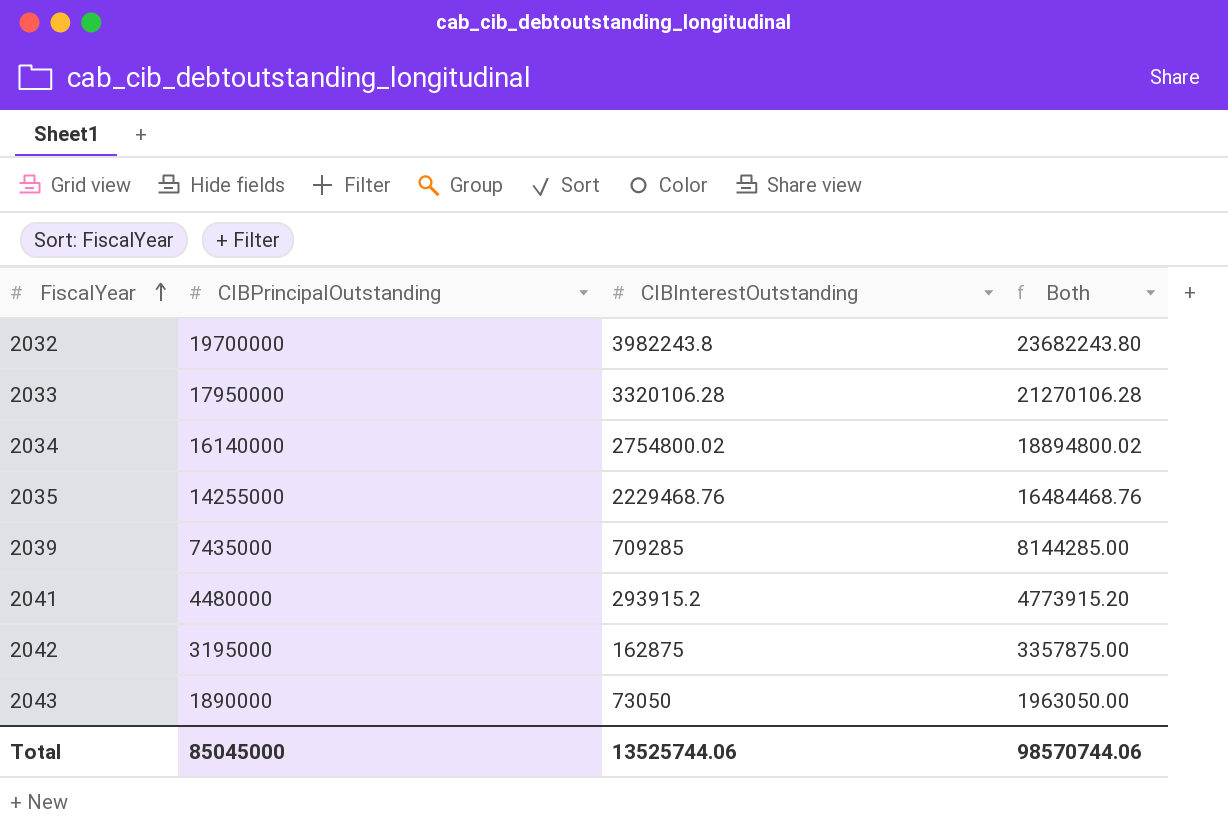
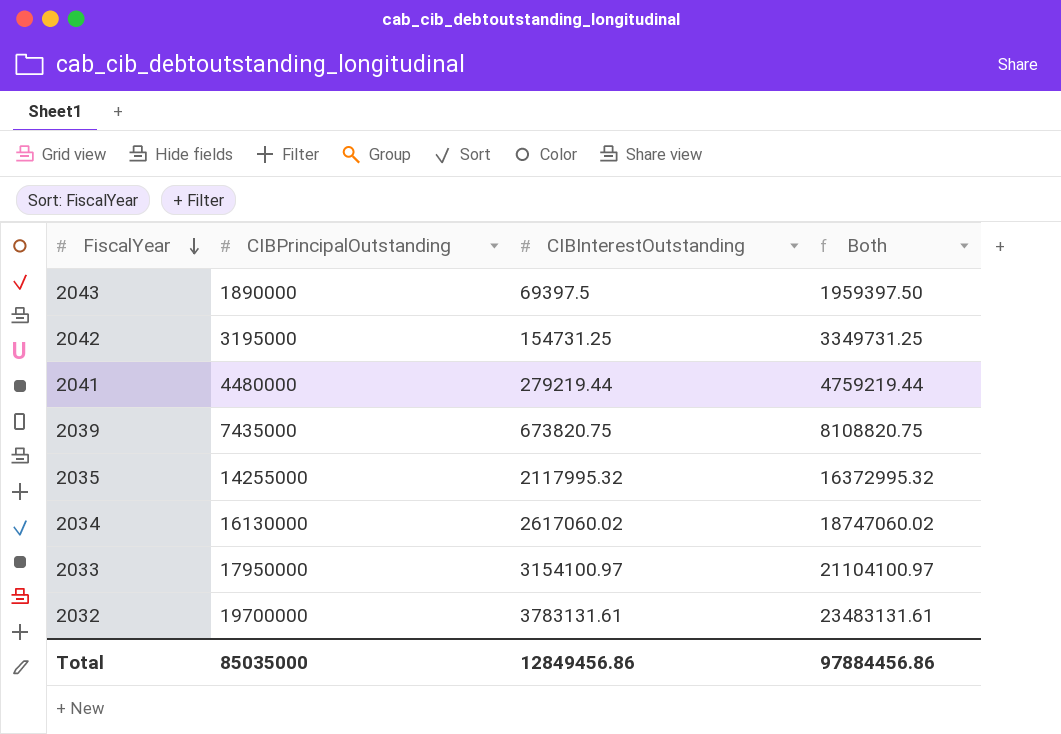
row order: FiscalYear ascending -> FiscalYear descending
2043 | CIBInterestOutstanding: 73050 -> 69397.5
2043 | Both: 1963050.00 -> 1959397.50
2042 | CIBInterestOutstanding: 162875 -> 154731.25
2042 | Both: 3357875.00 -> 3349731.25
2041 | CIBInterestOutstanding: 293915.2 -> 279219.44
2041 | Both: 4773915.20 -> 4759219.44
2039 | CIBInterestOutstanding: 709285 -> 673820.75
2039 | Both: 8144285.00 -> 8108820.75
2035 | CIBInterestOutstanding: 2229468.76 -> 2117995.32
2035 | Both: 16484468.76 -> 16372995.32
2034 | CIBPrincipalOutstanding: 16140000 -> 16130000
2034 | CIBInterestOutstanding: 2754800.02 -> 2617060.02
2034 | Both: 18894800.02 -> 18747060.02
2033 | CIBInterestOutstanding: 3320106.28 -> 3154100.97
2033 | Both: 21270106.28 -> 21104100.97
2032 | CIBInterestOutstanding: 3982243.8 -> 3783131.61
2032 | Both: 23682243.80 -> 23483131.61
Total | CIBPrincipalOutstanding: 85045000 -> 85035000
Total | CIBInterestOutstanding: 13525744.06 -> 12849456.86
Total | Both: 98570744.06 -> 97884456.86

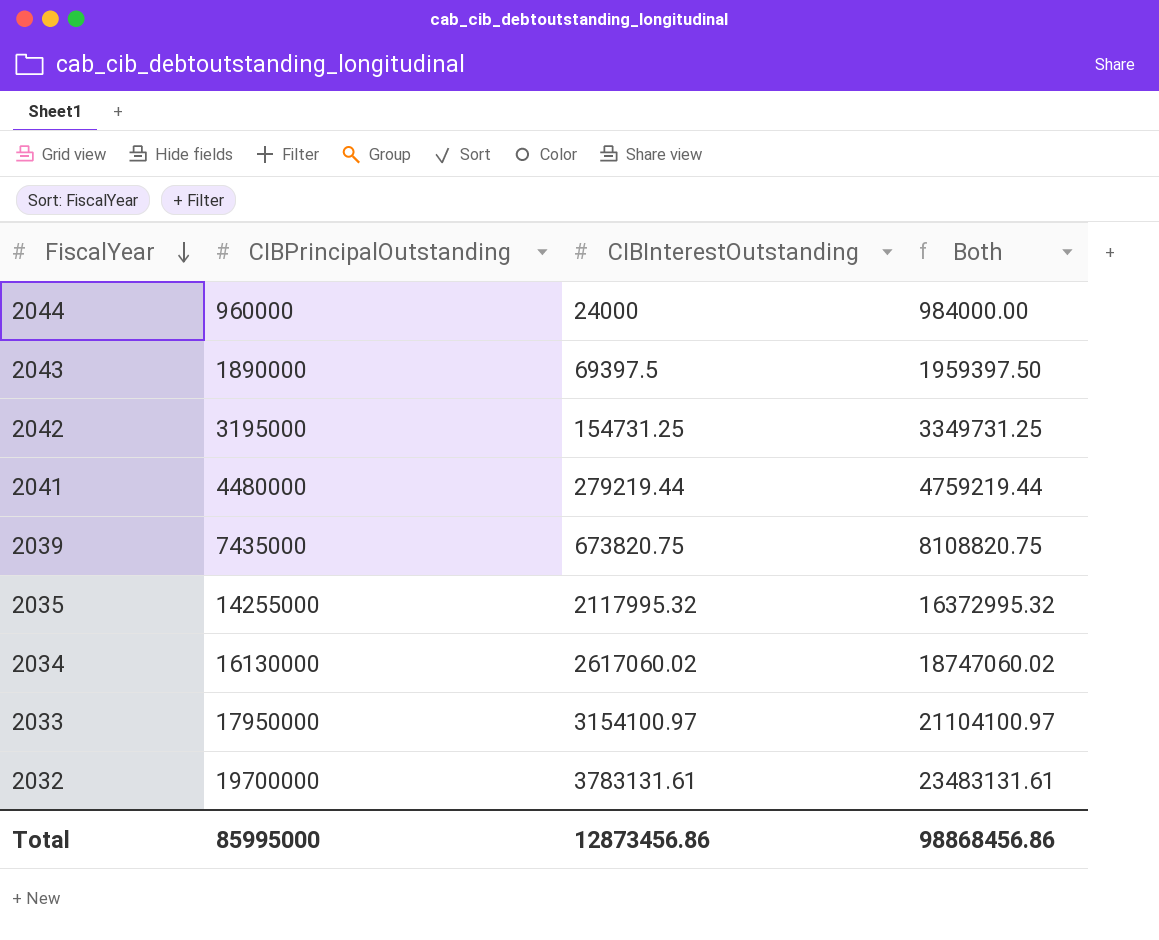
row 2044: none -> 960000 | 24000 | 984000.00
Total | CIBPrincipalOutstanding: 85035000 -> 85995000
Total | CIBInterestOutstanding: 12849456.86 -> 12873456.86
Total | Both: 97884456.86 -> 98868456.86

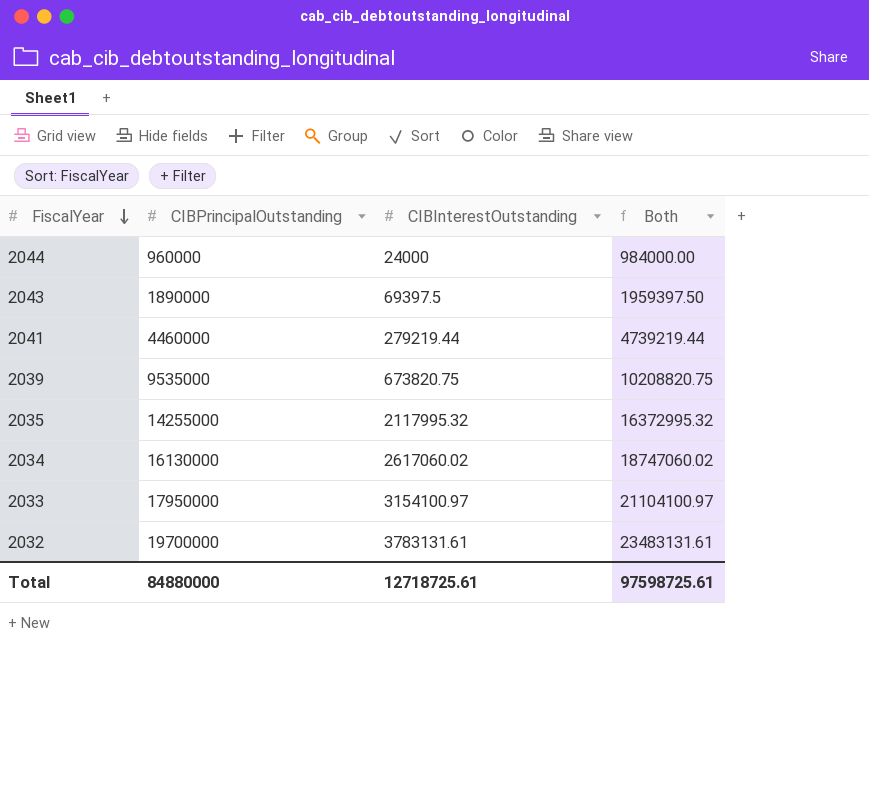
row 2042: 3195000 | 154731.25 | 3349731.25 -> none
2041 | CIBPrincipalOutstanding: 4480000 -> 4460000
2041 | Both: 4759219.44 -> 4739219.44
2039 | CIBPrincipalOutstanding: 7435000 -> 9535000
2039 | Both: 8108820.75 -> 10208820.75
Total | CIBPrincipalOutstanding: 85995000 -> 84880000
Total | CIBInterestOutstanding: 12873456.86 -> 12718725.61
Total | Both: 98868456.86 -> 97598725.61

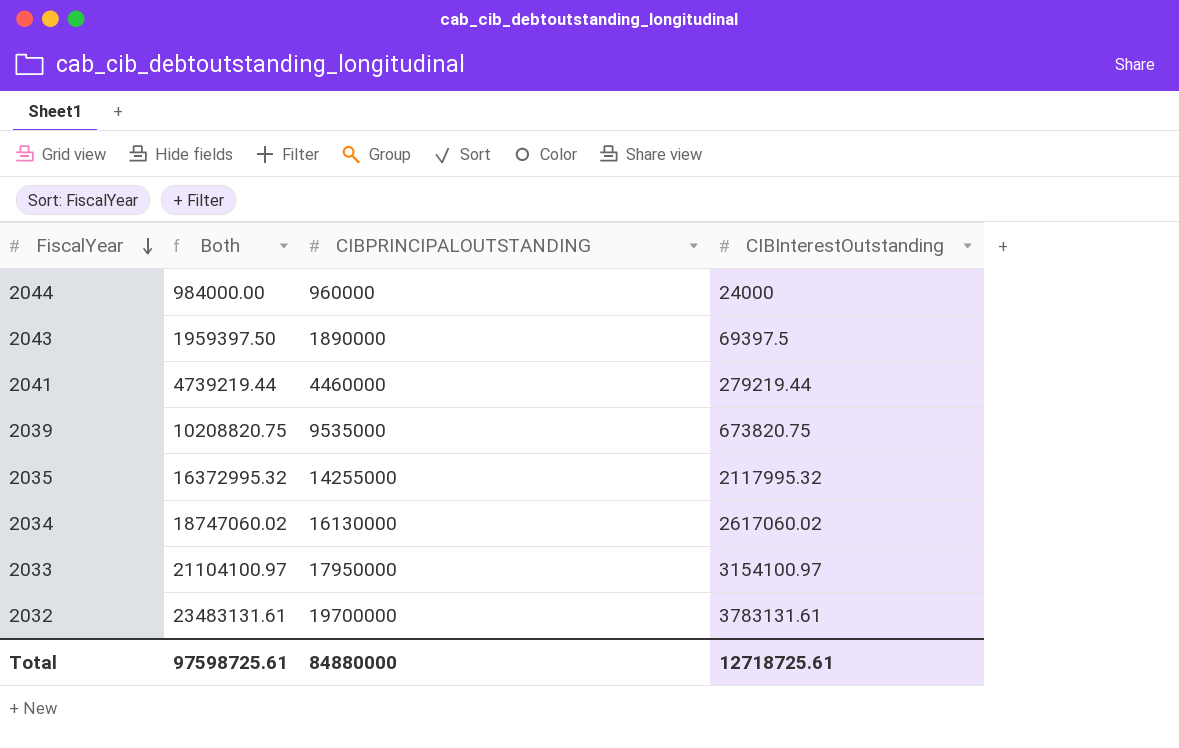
column Both | position: 4 -> 2
column name: CIBPrincipalOutstanding -> CIBPRINCIPALOUTSTANDING

